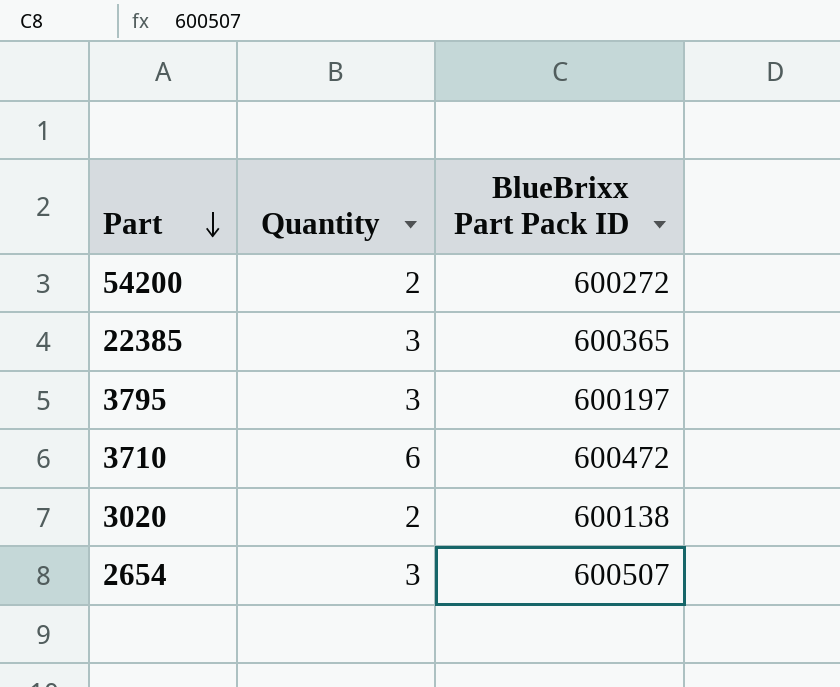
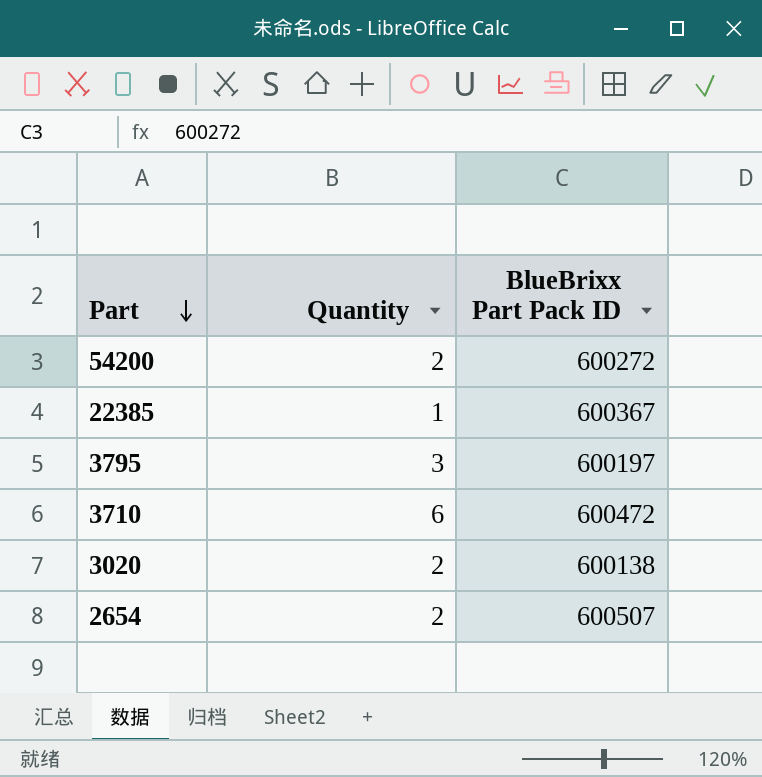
22385 | Quantity: 3 -> 1
22385 | BlueBrixx Part Pack ID: 600365 -> 600367
2654 | Quantity: 3 -> 2

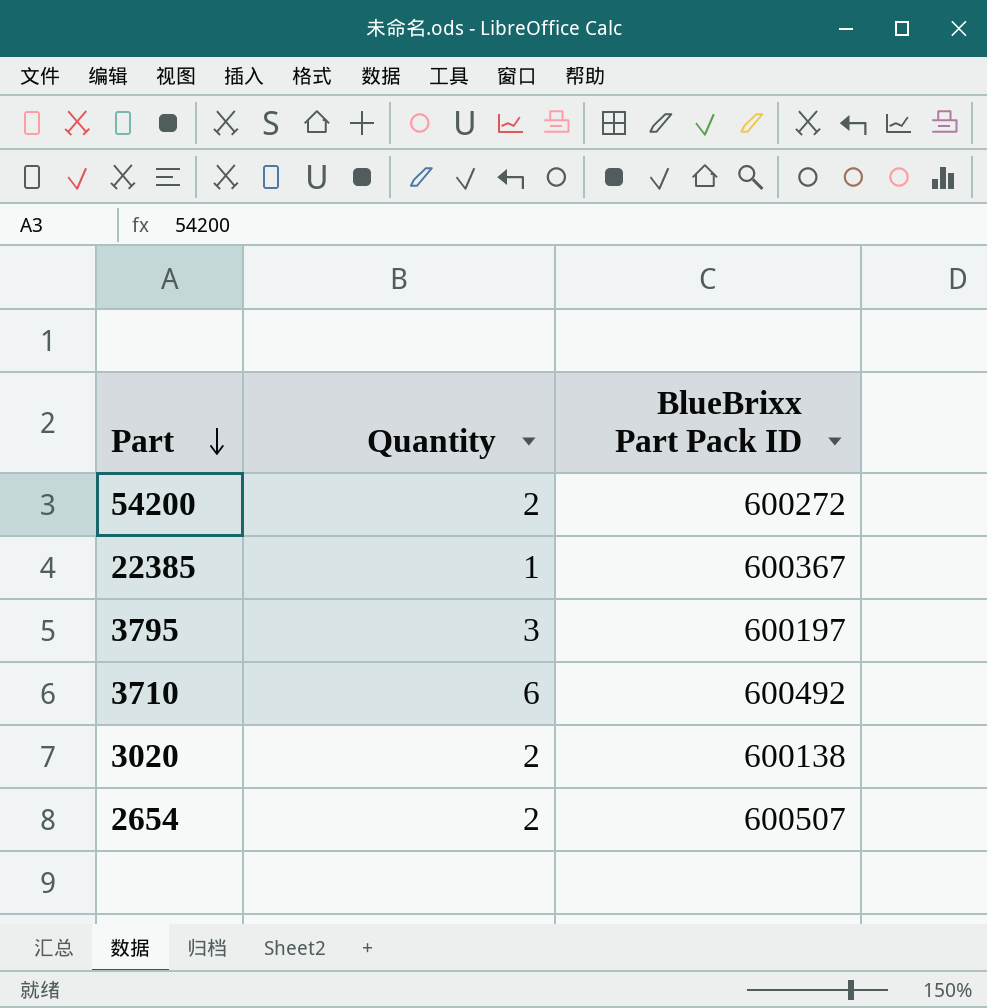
3710 | BlueBrixx Part Pack ID: 600472 -> 600492

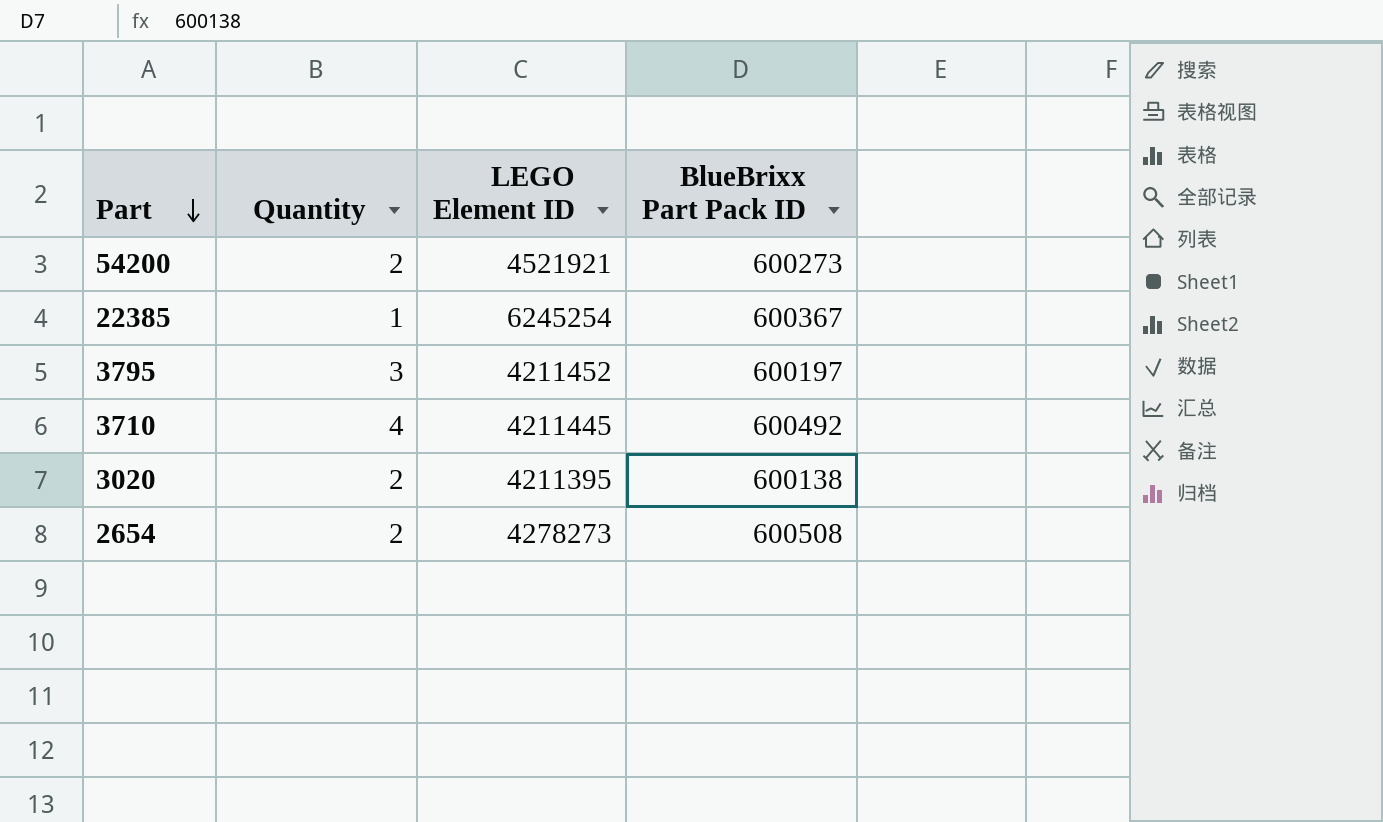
column LEGO Element ID | position: none -> 3
54200 | BlueBrixx Part Pack ID: 600272 -> 600273
3710 | Quantity: 6 -> 4
2654 | BlueBrixx Part Pack ID: 600507 -> 600508

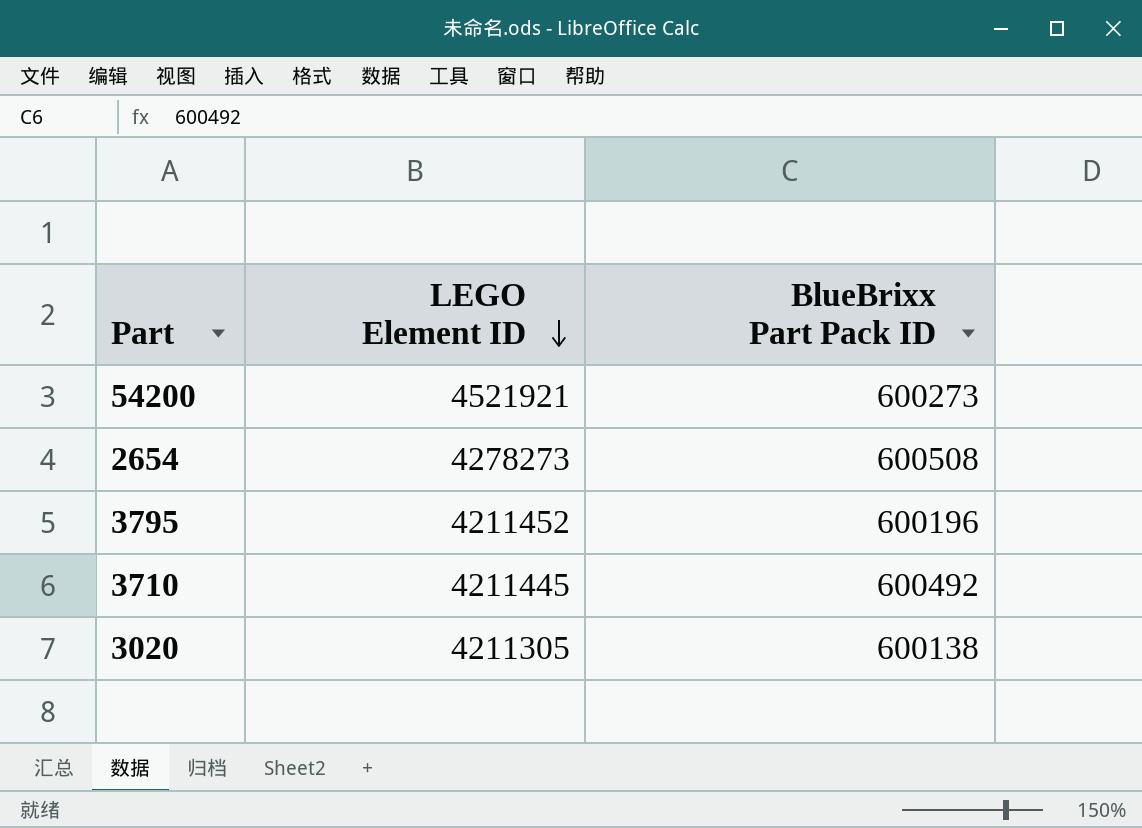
row order: Part descending -> LEGO Element ID descending
column Quantity | position: 2 -> none
row 22385: 1 | 6245254 | 600367 -> none
3795 | BlueBrixx Part Pack ID: 600197 -> 600196
3020 | LEGO Element ID: 4211395 -> 4211305

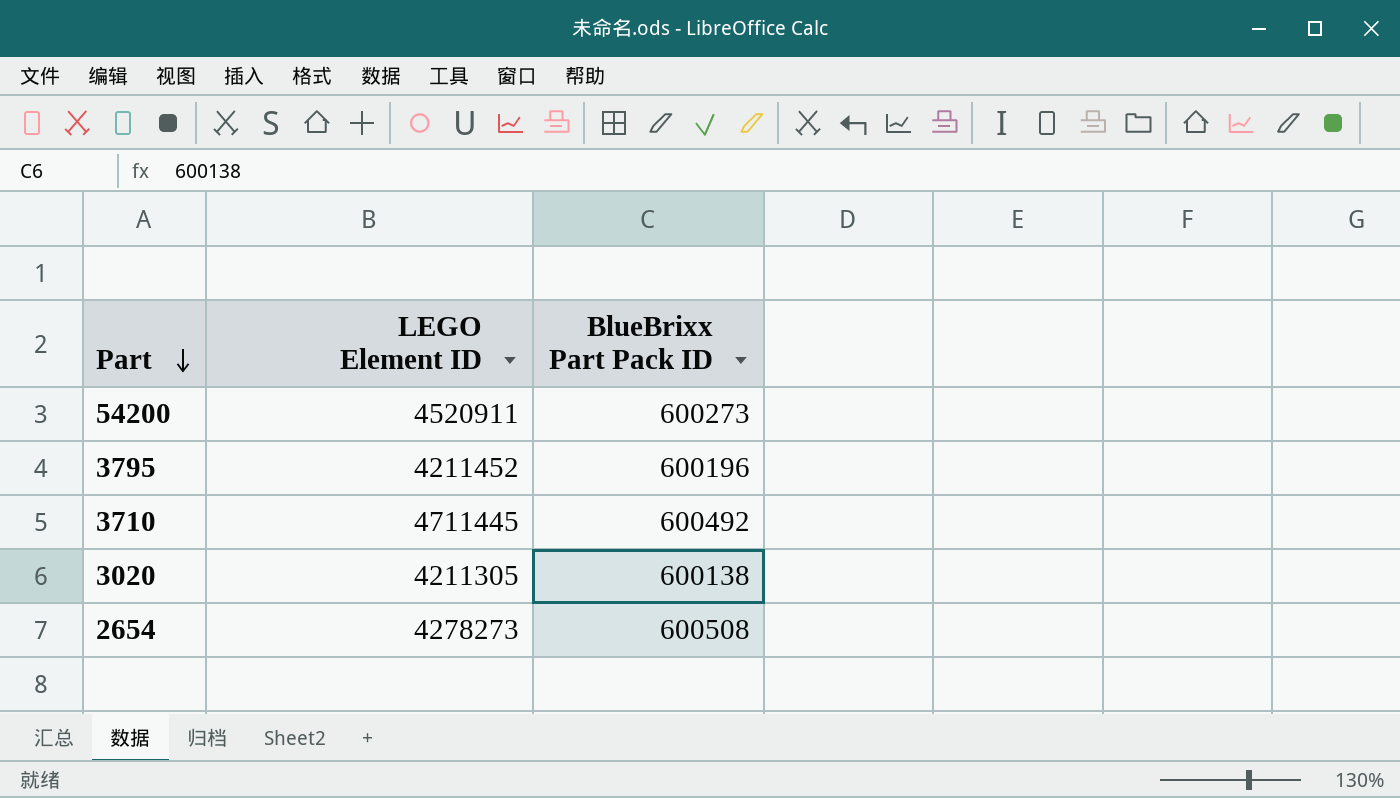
row order: LEGO Element ID descending -> Part descending
54200 | LEGO Element ID: 4521921 -> 4520911
3710 | LEGO Element ID: 4211445 -> 4711445

